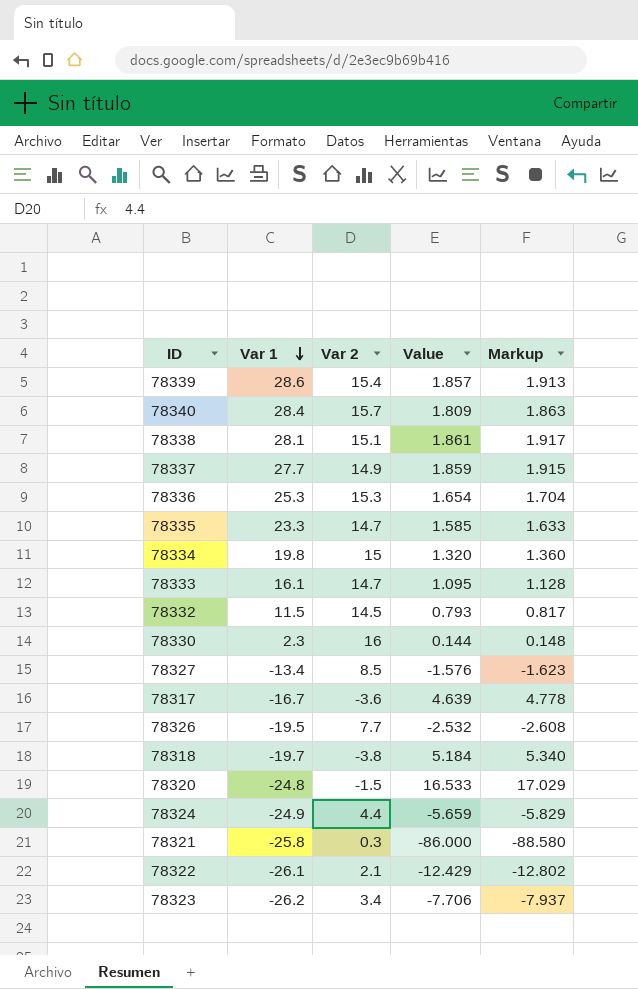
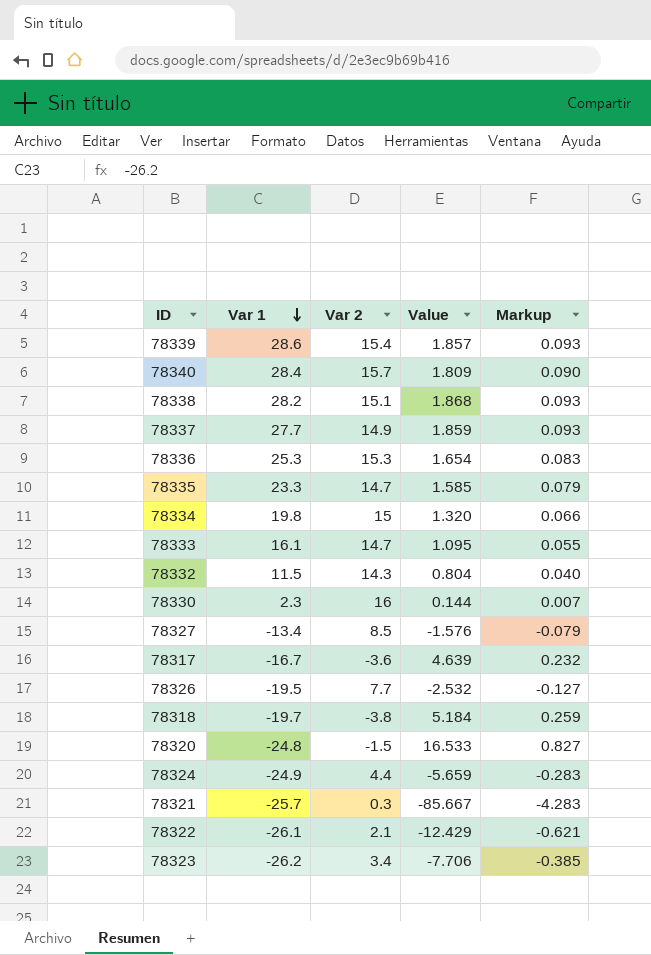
column Markup | formula: [Value] * 1.03 -> [Value] * 0.05
78338 | Var 1: 28.1 -> 28.2
78338 | Value: 1.861 -> 1.868
78332 | Var 2: 14.5 -> 14.3
78332 | Value: 0.793 -> 0.804
78321 | Var 1: -25.8 -> -25.7
78321 | Value: -86.000 -> -85.667

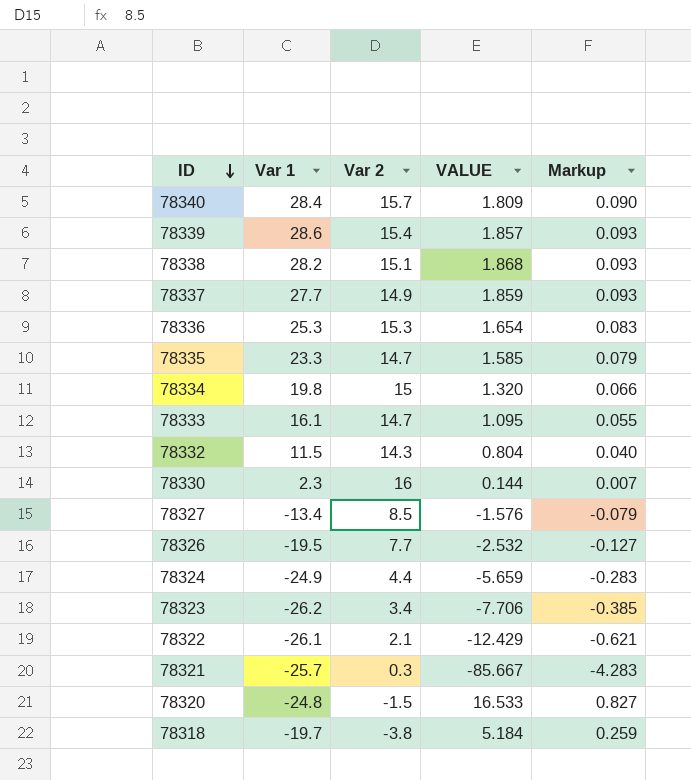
row order: Var 1 descending -> ID descending
column name: Value -> VALUE
row 78317: -16.7 | -3.6 | 4.639 | 0.232 -> none

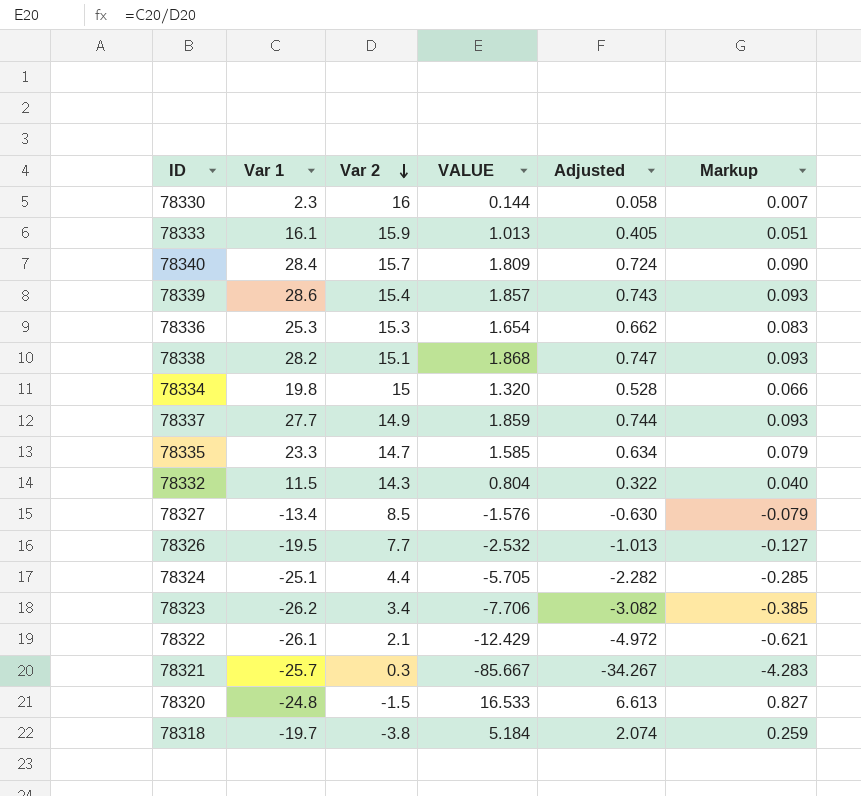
row order: ID descending -> Var 2 descending
column Adjusted | formula: none -> [VALUE] * 0.4
78333 | Var 2: 14.7 -> 15.9
78333 | VALUE: 1.095 -> 1.013
78333 | Markup: 0.055 -> 0.051
78324 | Var 1: -24.9 -> -25.1
78324 | VALUE: -5.659 -> -5.705
78324 | Markup: -0.283 -> -0.285

